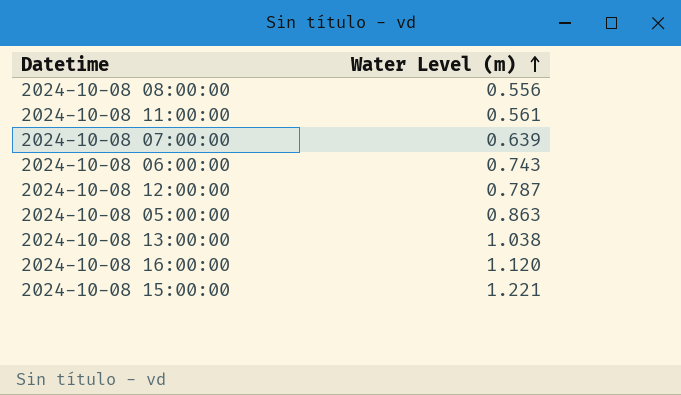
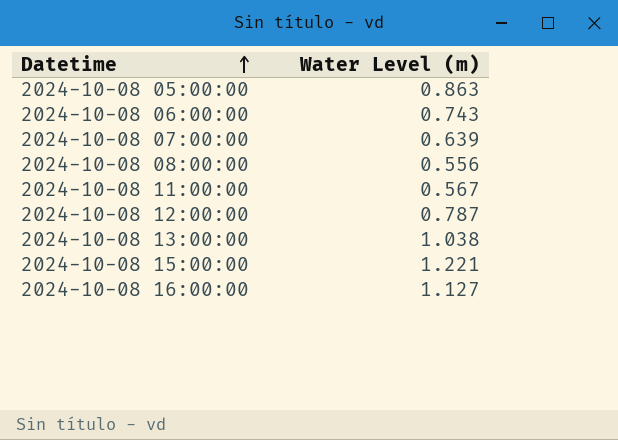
row order: Water Level (m) ascending -> Datetime ascending
2024-10-08 11:00:00 | Water Level (m): 0.561 -> 0.567
2024-10-08 16:00:00 | Water Level (m): 1.120 -> 1.127

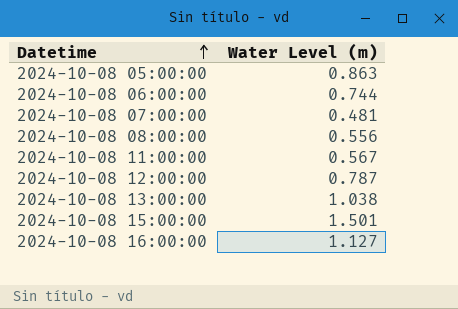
2024-10-08 06:00:00 | Water Level (m): 0.743 -> 0.744
2024-10-08 07:00:00 | Water Level (m): 0.639 -> 0.481
2024-10-08 15:00:00 | Water Level (m): 1.221 -> 1.501

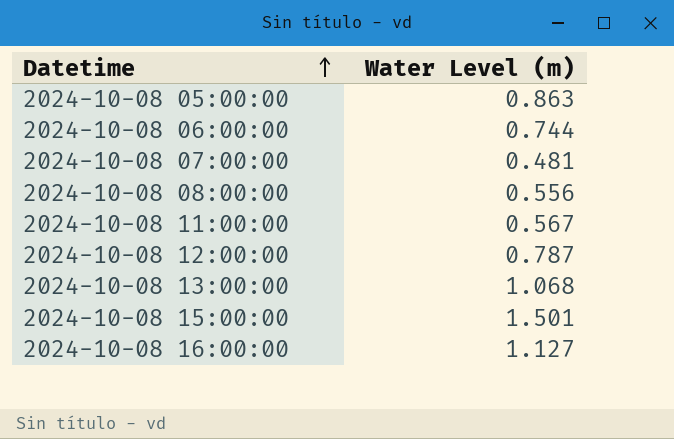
2024-10-08 13:00:00 | Water Level (m): 1.038 -> 1.068

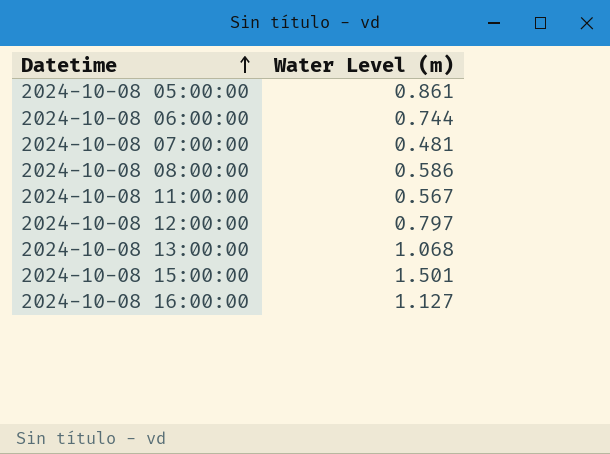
2024-10-08 05:00:00 | Water Level (m): 0.863 -> 0.861
2024-10-08 08:00:00 | Water Level (m): 0.556 -> 0.586
2024-10-08 12:00:00 | Water Level (m): 0.787 -> 0.797

